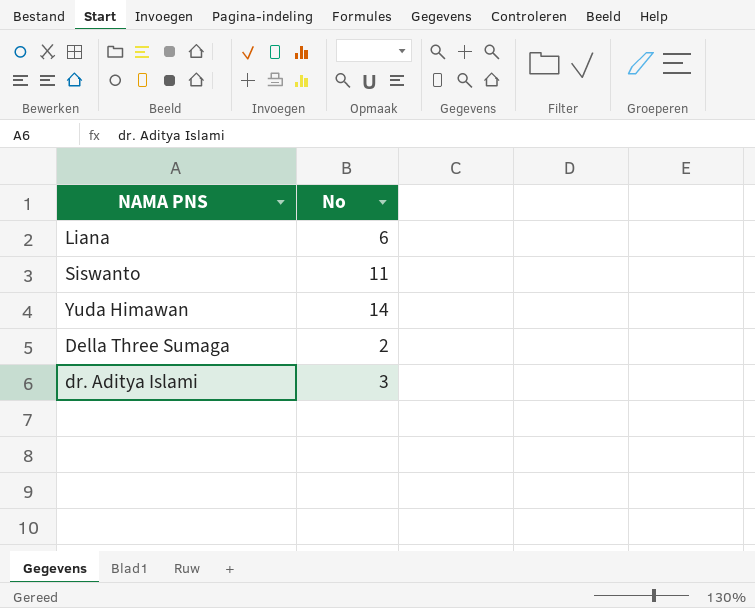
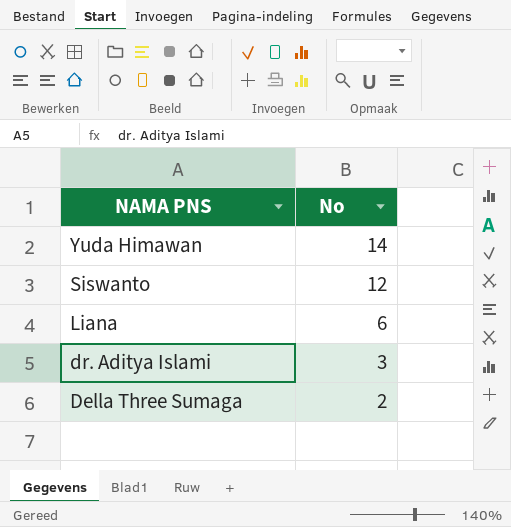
row order: none -> NAMA PNS descending
Siswanto | No: 11 -> 12

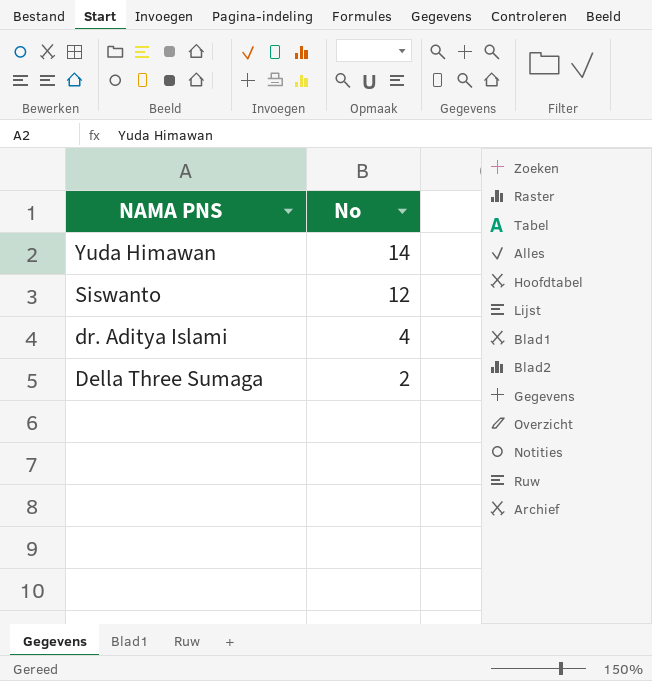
row Liana: 6 -> none
dr. Aditya Islami | No: 3 -> 4

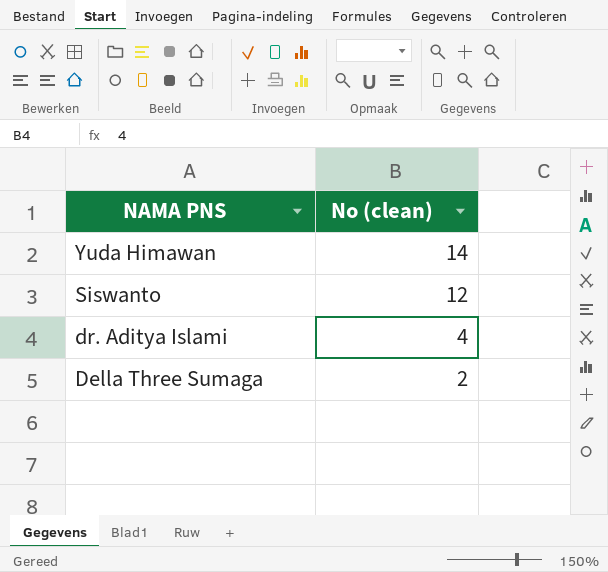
column name: No -> No (clean)

